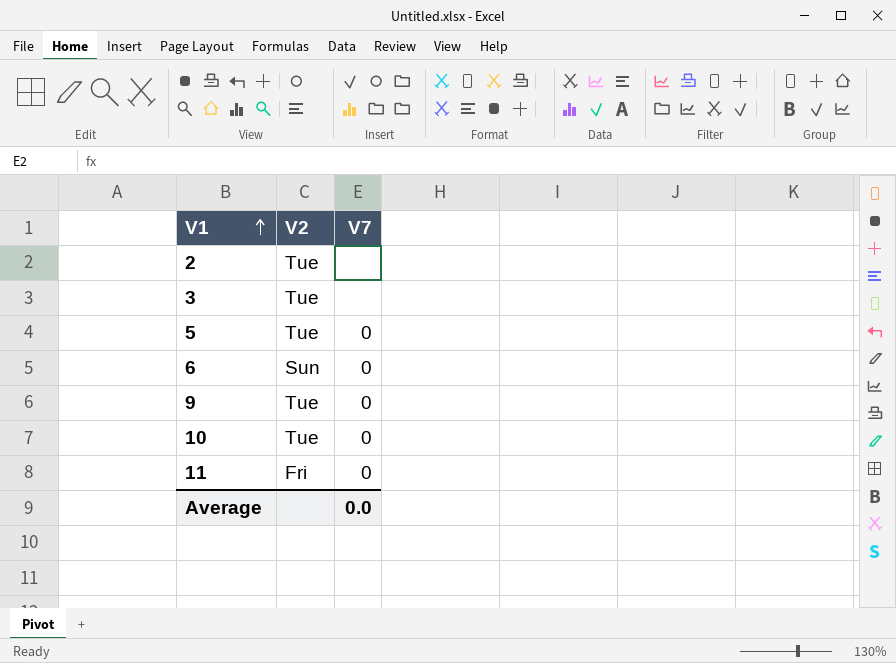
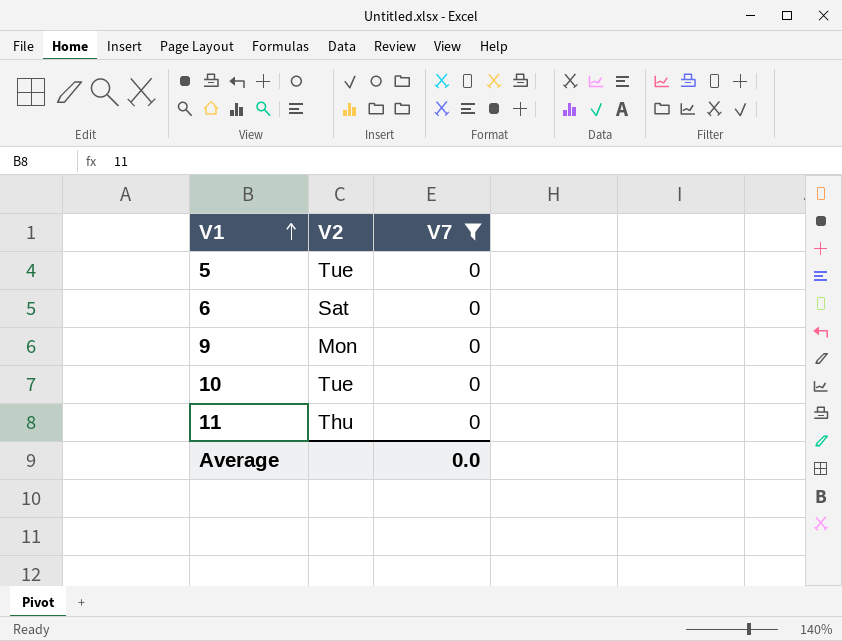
filter: none -> V7 = 0
6 | V2: Sun -> Sat
9 | V2: Tue -> Mon
11 | V2: Fri -> Thu

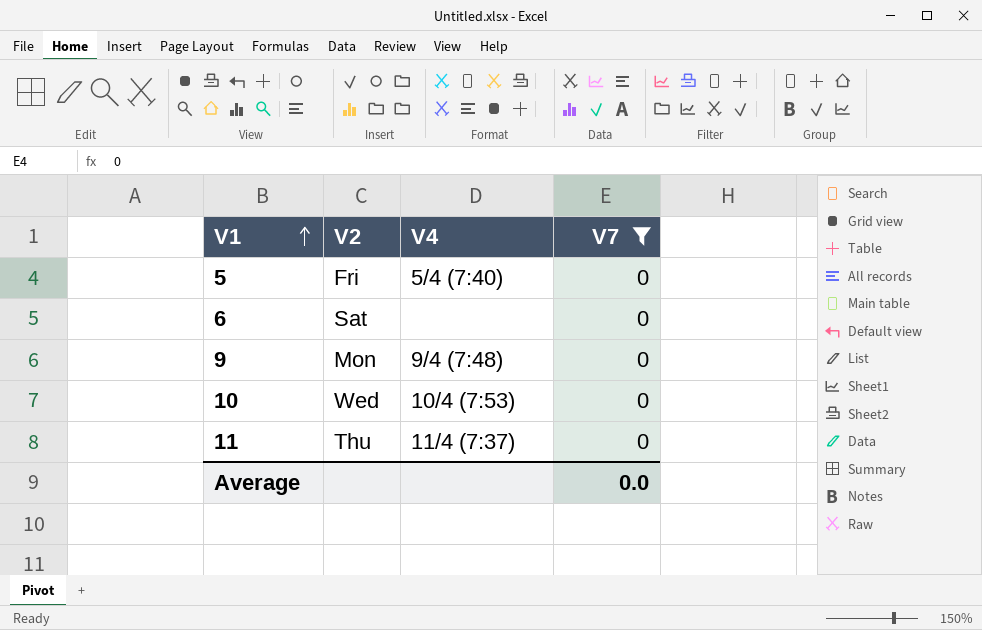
column V4 | position: none -> 3
5 | V2: Tue -> Fri
10 | V2: Tue -> Wed

